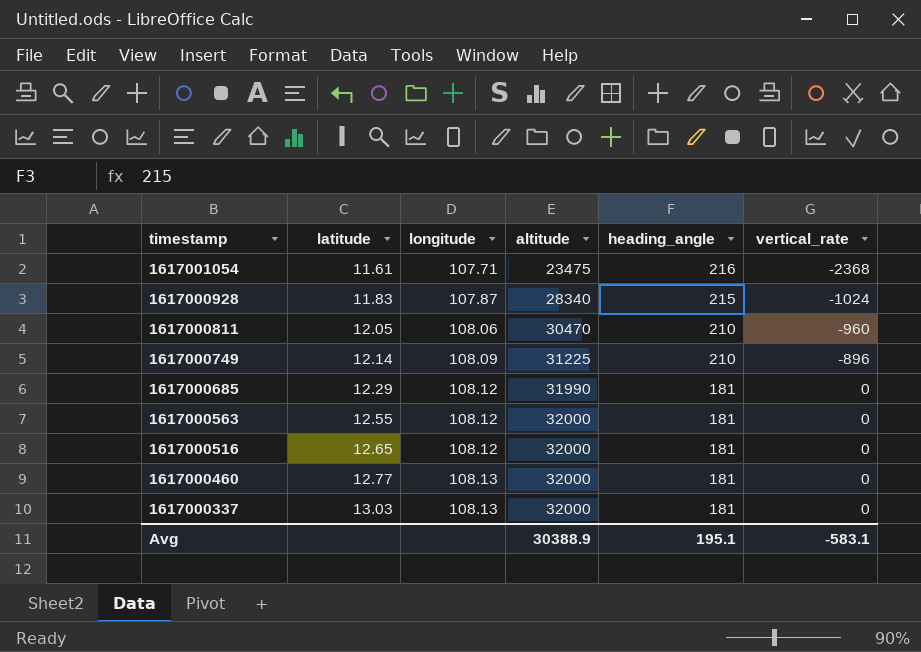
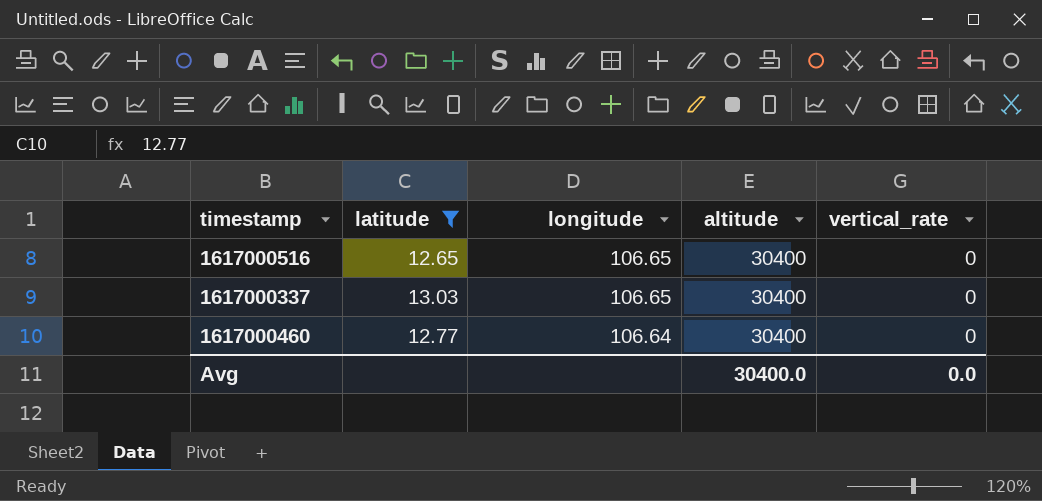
filter: none -> latitude >= 12.65
row order: timestamp descending -> longitude descending
column heading_angle | position: 5 -> none
1617000516 | longitude: 108.12 -> 106.65
1617000516 | altitude: 32000 -> 30400
1617000337 | longitude: 108.13 -> 106.65
1617000337 | altitude: 32000 -> 30400
1617000460 | longitude: 108.13 -> 106.64
1617000460 | altitude: 32000 -> 30400
Avg | altitude: 30388.9 -> 30400.0
Avg | vertical_rate: -583.1 -> 0.0

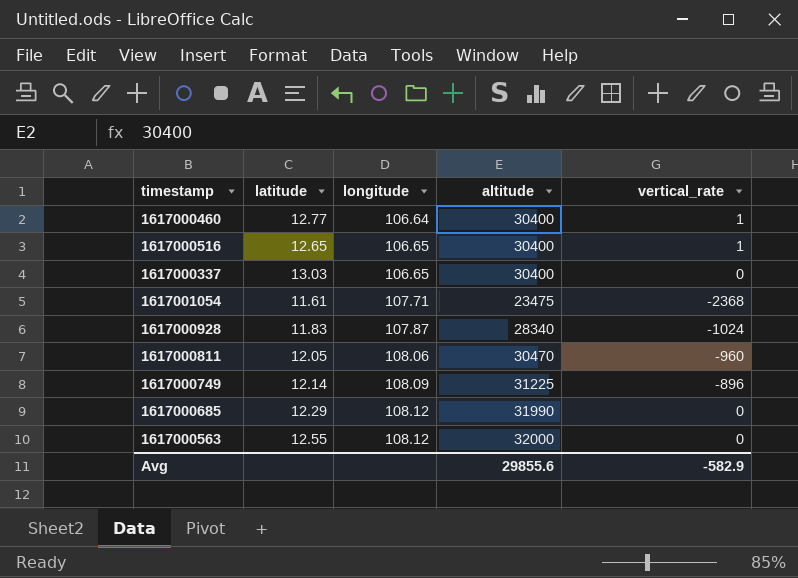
filter: latitude >= 12.65 -> none
row order: longitude descending -> longitude ascending
1617000460 | vertical_rate: 0 -> 1
1617000516 | vertical_rate: 0 -> 1
Avg | altitude: 30400.0 -> 29855.6
Avg | vertical_rate: 0.0 -> -582.9

